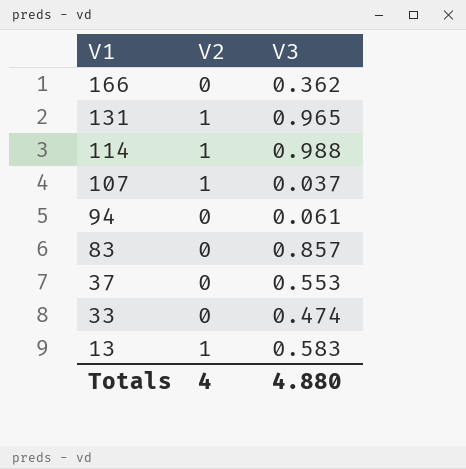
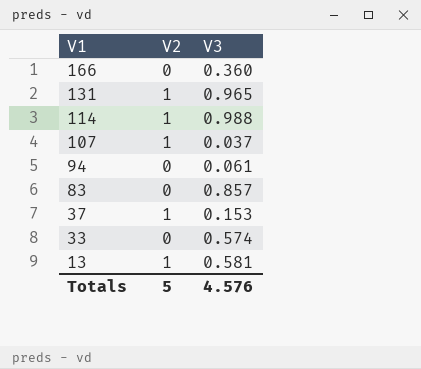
166 | V3: 0.362 -> 0.360
37 | V2: 0 -> 1
37 | V3: 0.553 -> 0.153
33 | V3: 0.474 -> 0.574
13 | V3: 0.583 -> 0.581
Totals | V2: 4 -> 5
Totals | V3: 4.880 -> 4.576

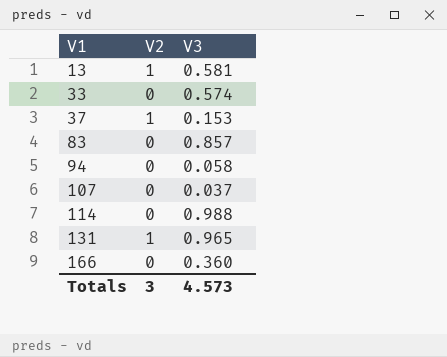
row order: V1 descending -> V1 ascending
94 | V3: 0.061 -> 0.058
107 | V2: 1 -> 0
114 | V2: 1 -> 0
Totals | V2: 5 -> 3
Totals | V3: 4.576 -> 4.573

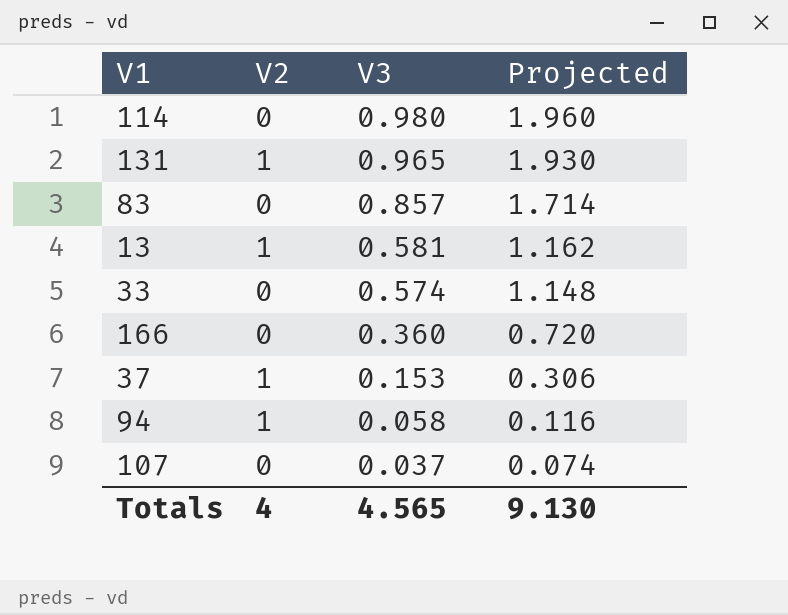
row order: V1 ascending -> V3 descending
column Projected | formula: none -> [V3] * 2
114 | V3: 0.988 -> 0.980
94 | V2: 0 -> 1
Totals | V2: 3 -> 4
Totals | V3: 4.573 -> 4.565

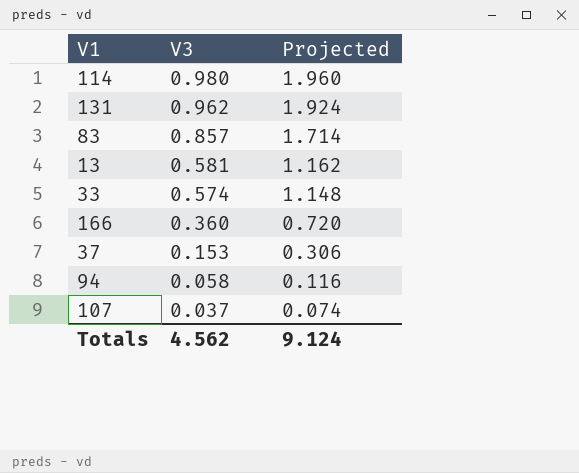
column V2 | position: 2 -> none
131 | V3: 0.965 -> 0.962
131 | Projected: 1.930 -> 1.924
Totals | V3: 4.565 -> 4.562
Totals | Projected: 9.130 -> 9.124

